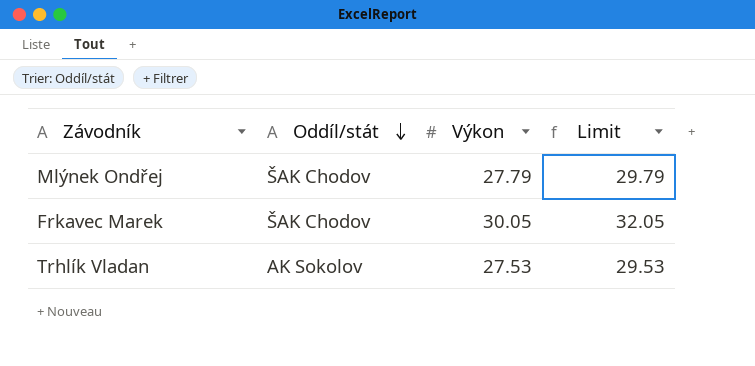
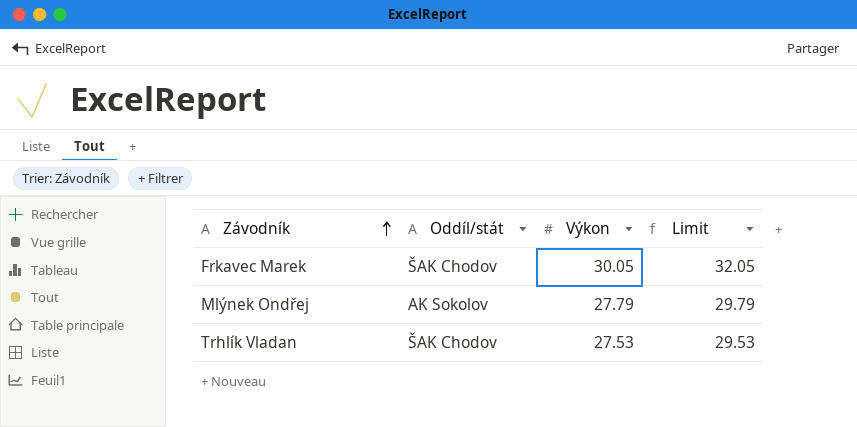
row order: Oddíl/stát descending -> Závodník ascending
Mlýnek Ondřej | Oddíl/stát: ŠAK Chodov -> AK Sokolov
Trhlík Vladan | Oddíl/stát: AK Sokolov -> ŠAK Chodov

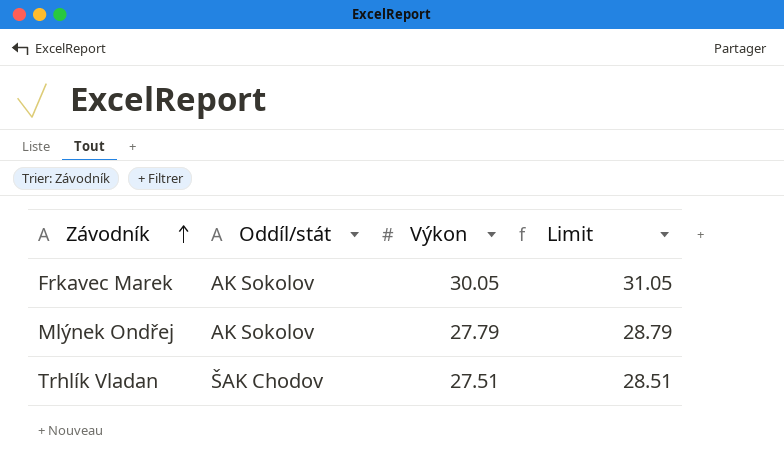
column Limit | formula: [Výkon] + 2 -> [Výkon] + 1
Frkavec Marek | Oddíl/stát: ŠAK Chodov -> AK Sokolov
Trhlík Vladan | Výkon: 27.53 -> 27.51

